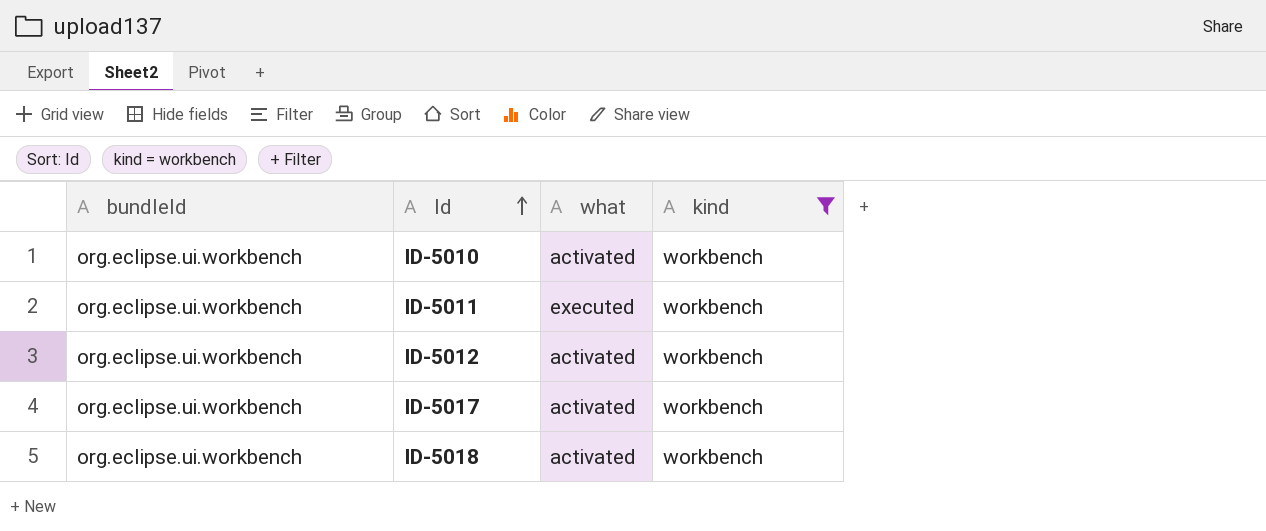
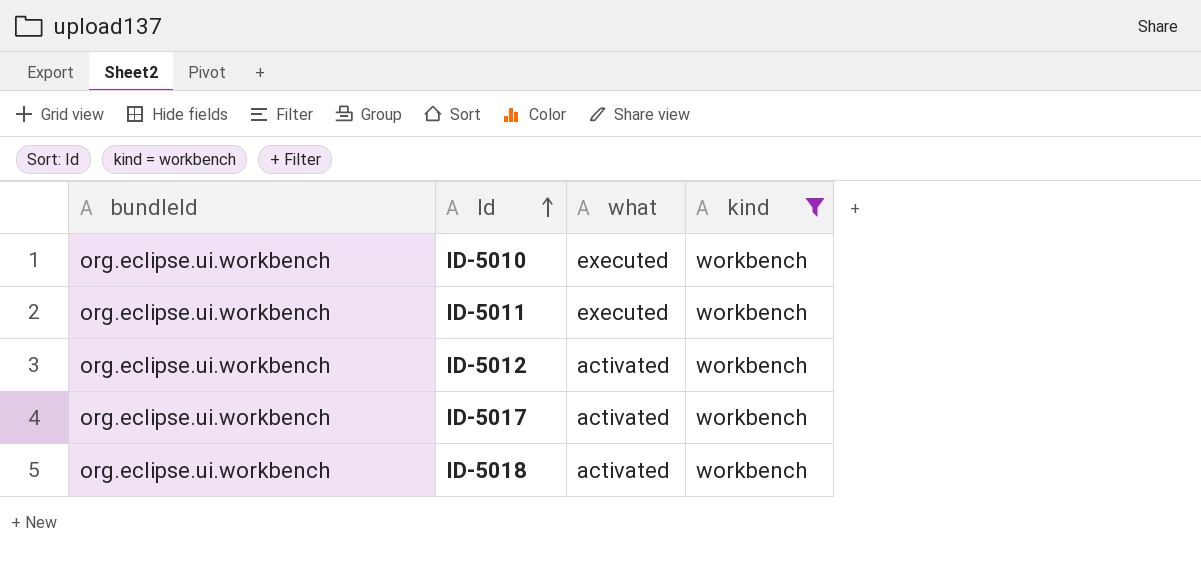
ID-5010 | what: activated -> executed

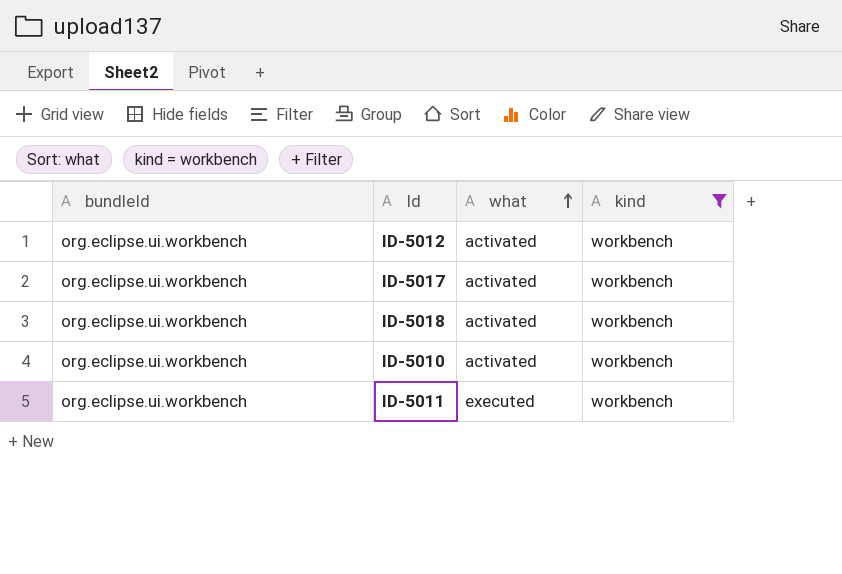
row order: Id ascending -> what ascending
ID-5010 | what: executed -> activated

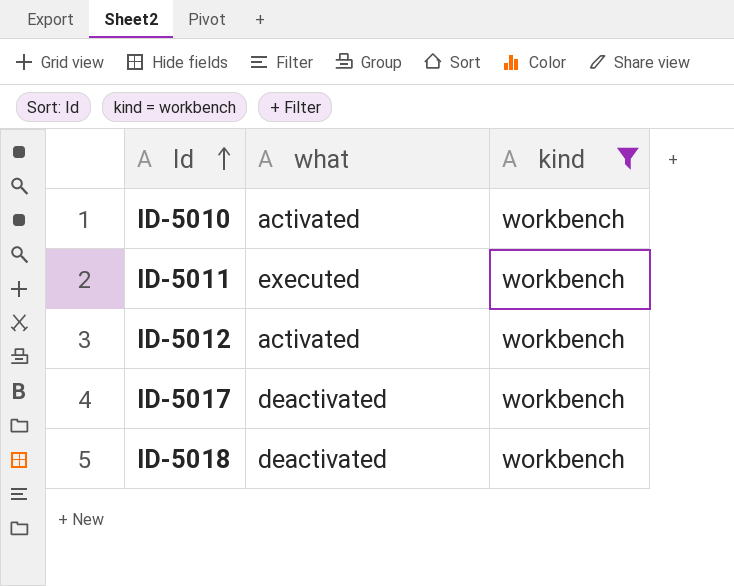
row order: what ascending -> Id ascending
column bundleId | position: 1 -> none
ID-5017 | what: activated -> deactivated
ID-5018 | what: activated -> deactivated

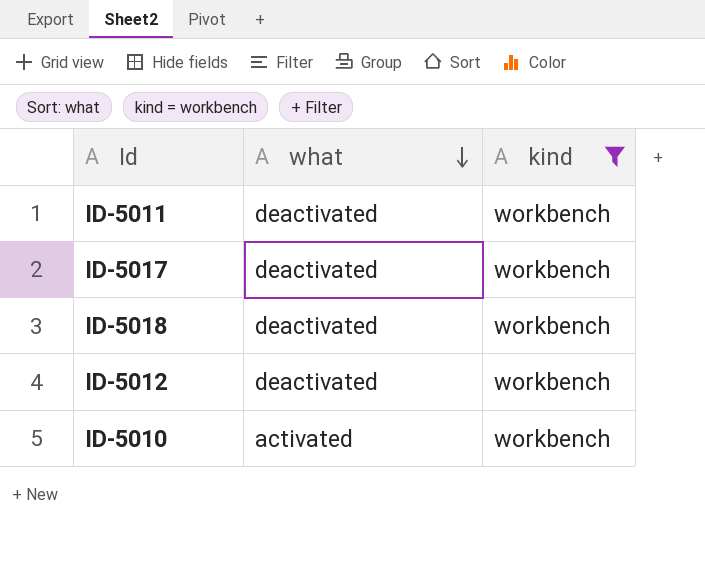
row order: Id ascending -> what descending
ID-5011 | what: executed -> deactivated
ID-5012 | what: activated -> deactivated

